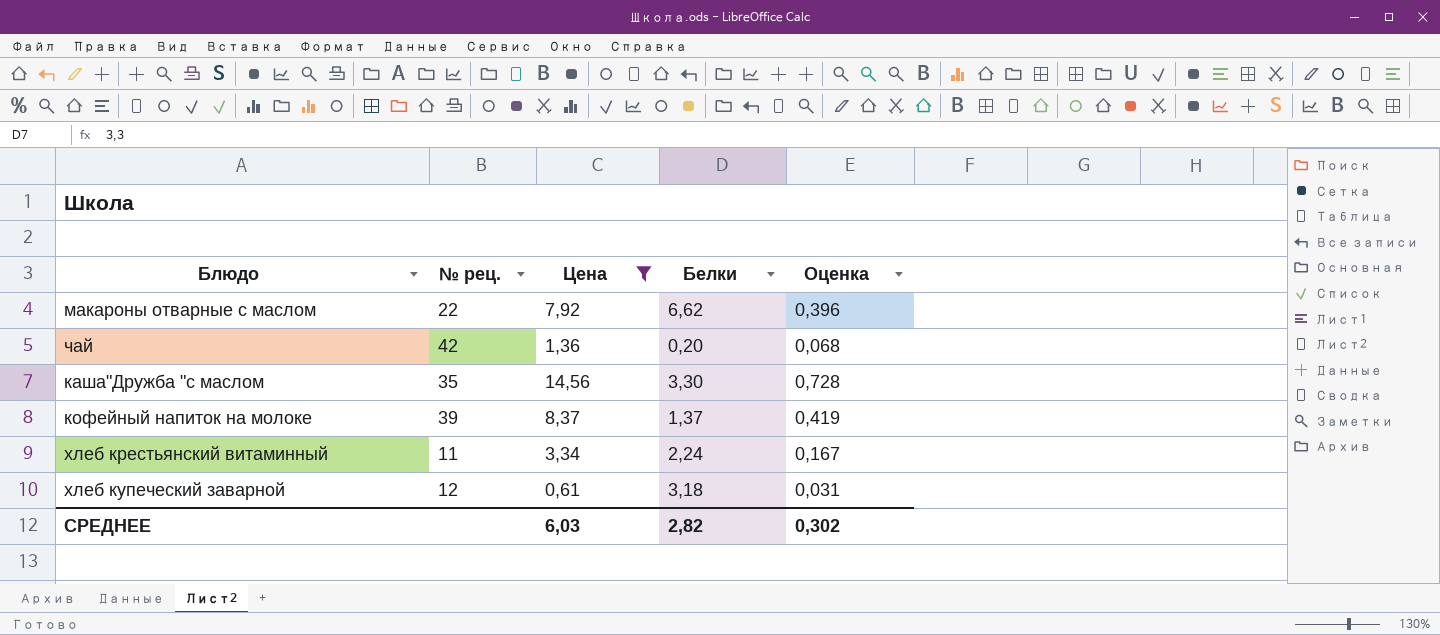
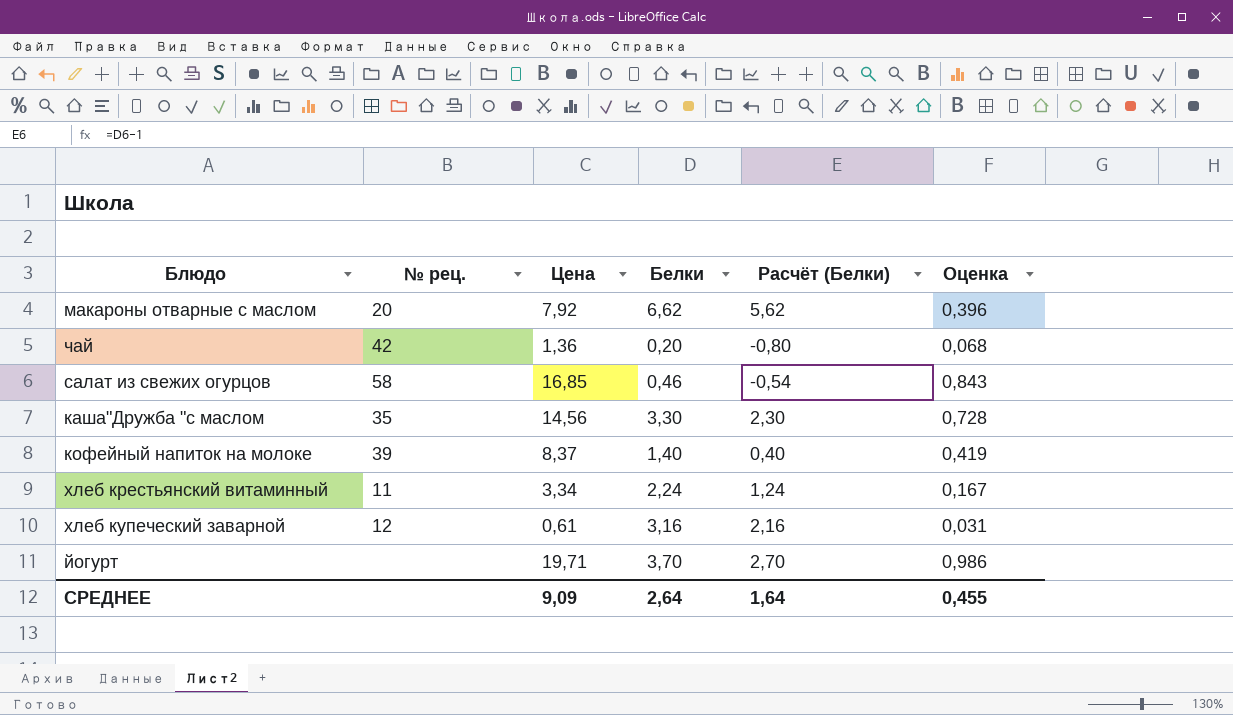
filter: Цена <= 14,56 -> none
column Расчёт (Белки) | formula: none -> [Белки] - 1
макароны отварные с маслом | № рец.: 22 -> 20
кофейный напиток на молоке | Белки: 1,37 -> 1,40
хлеб купеческий заварной | Белки: 3,18 -> 3,16
СРЕДНЕЕ | Цена: 6,03 -> 9,09
СРЕДНЕЕ | Белки: 2,82 -> 2,64
СРЕДНЕЕ | Оценка: 0,302 -> 0,455

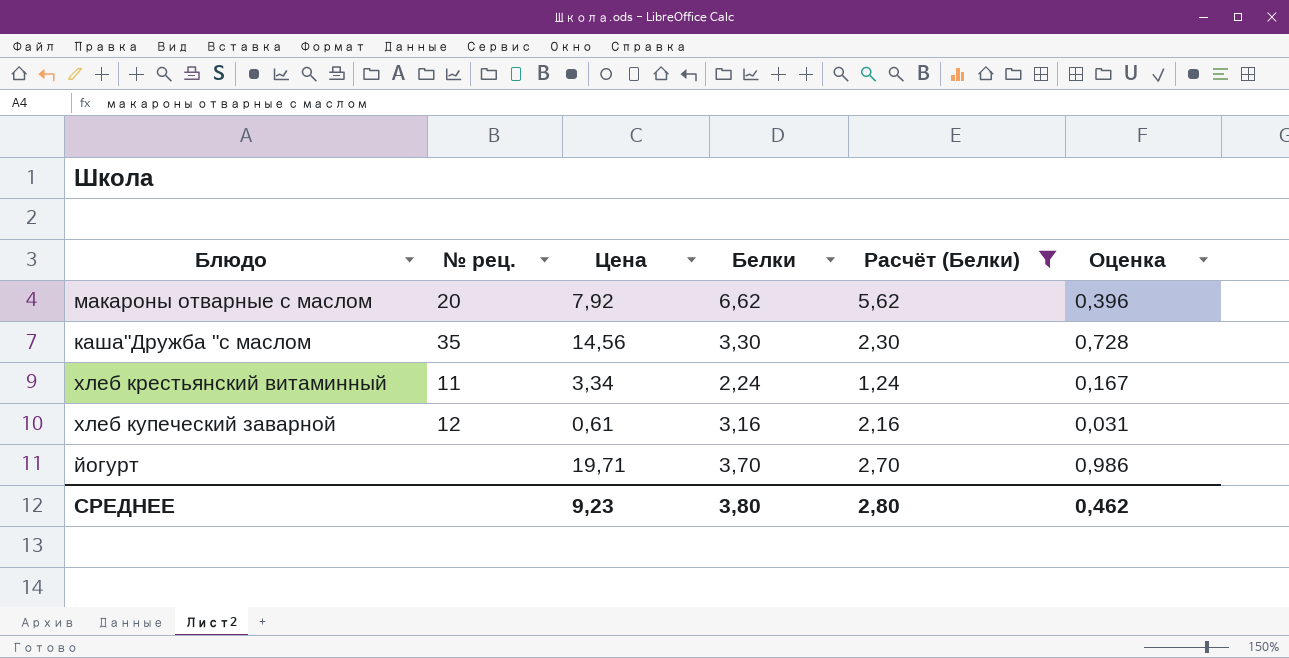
filter: none -> Расчёт (Белки) >= 1,24
СРЕДНЕЕ | Цена: 9,09 -> 9,23
СРЕДНЕЕ | Белки: 2,64 -> 3,80
СРЕДНЕЕ | Расчёт (Белки): 1,64 -> 2,80
СРЕДНЕЕ | Оценка: 0,455 -> 0,462

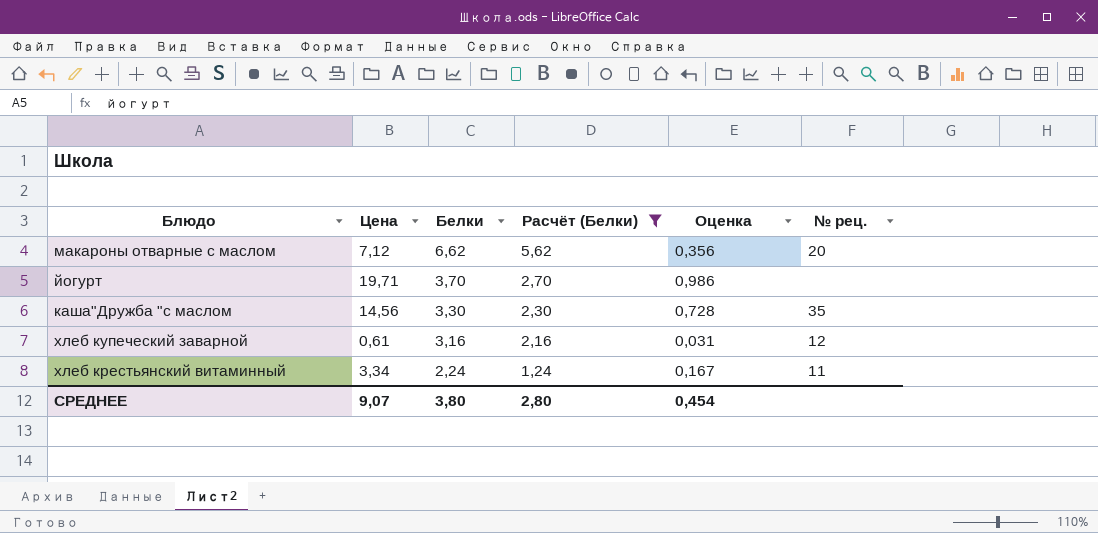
row order: none -> Белки descending
column № рец. | position: 2 -> 6
макароны отварные с маслом | Цена: 7,92 -> 7,12
макароны отварные с маслом | Оценка: 0,396 -> 0,356
СРЕДНЕЕ | Цена: 9,23 -> 9,07
СРЕДНЕЕ | Оценка: 0,462 -> 0,454

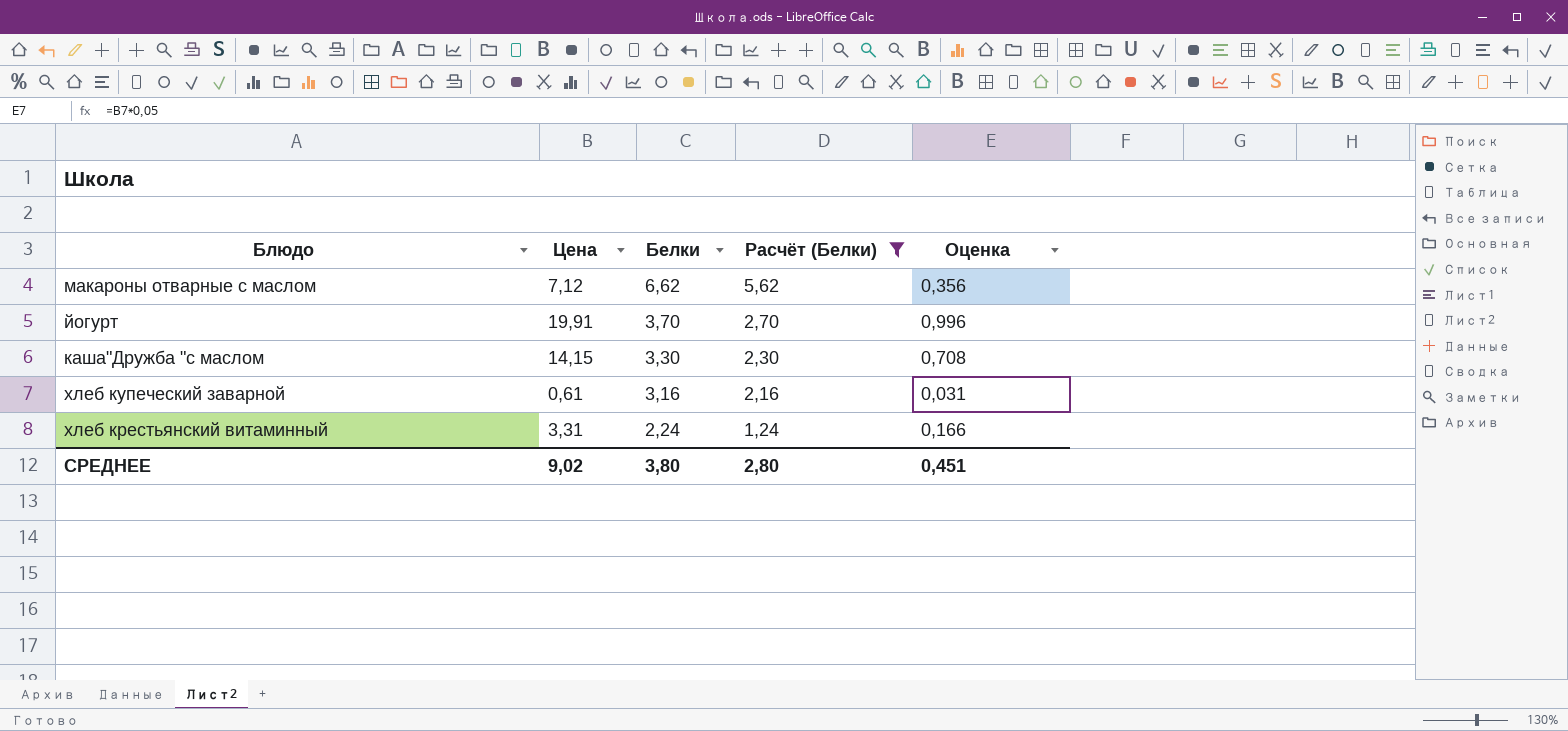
column № рец. | position: 6 -> none
йогурт | Цена: 19,71 -> 19,91
йогурт | Оценка: 0,986 -> 0,996
каша"Дружба "с маслом | Цена: 14,56 -> 14,15
каша"Дружба "с маслом | Оценка: 0,728 -> 0,708
хлеб крестьянский витаминный | Цена: 3,34 -> 3,31
хлеб крестьянский витаминный | Оценка: 0,167 -> 0,166
СРЕДНЕЕ | Цена: 9,07 -> 9,02
СРЕДНЕЕ | Оценка: 0,454 -> 0,451

